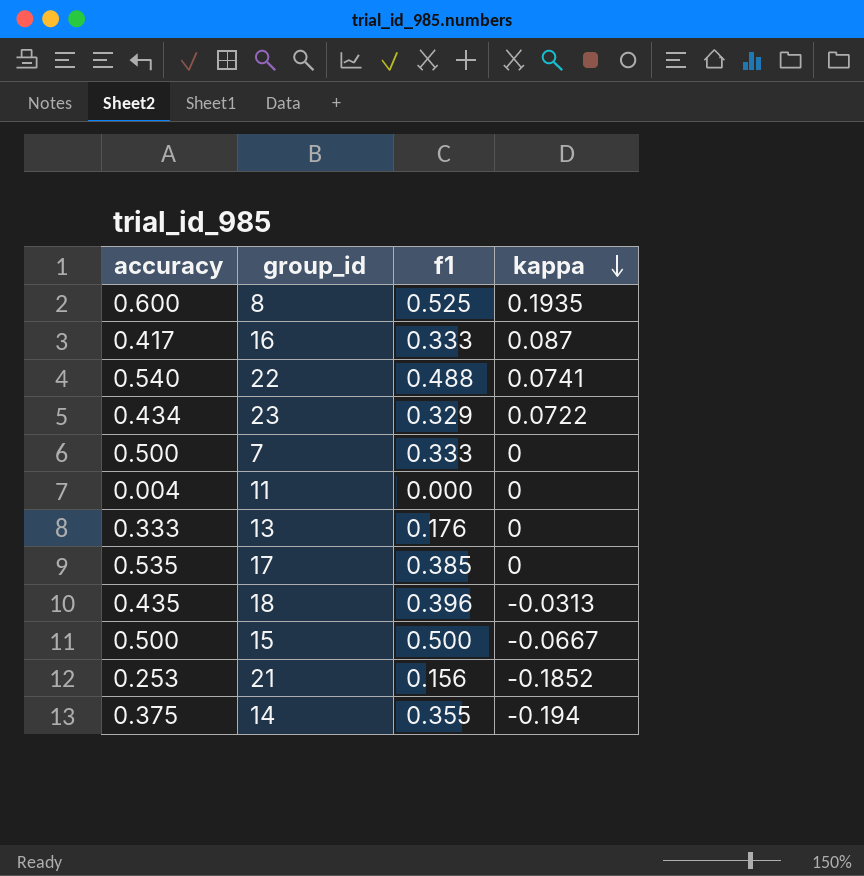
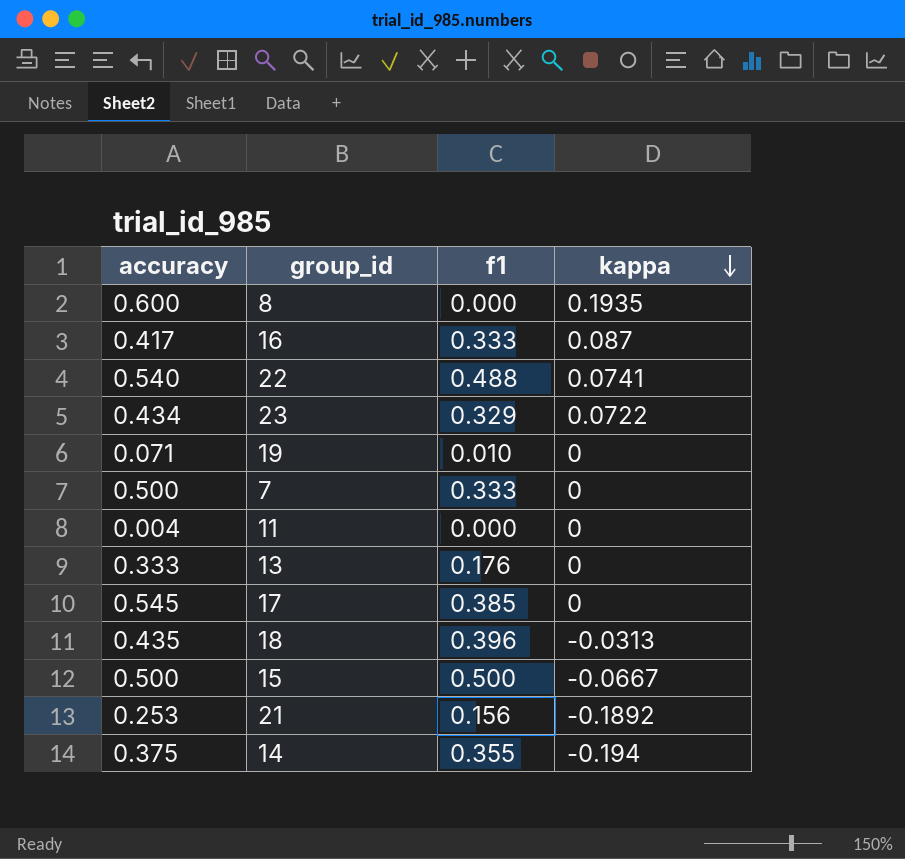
8 | f1: 0.525 -> 0.000
row 19: none -> 0.071 | 0.010 | 0
17 | accuracy: 0.535 -> 0.545
21 | kappa: -0.1852 -> -0.1892

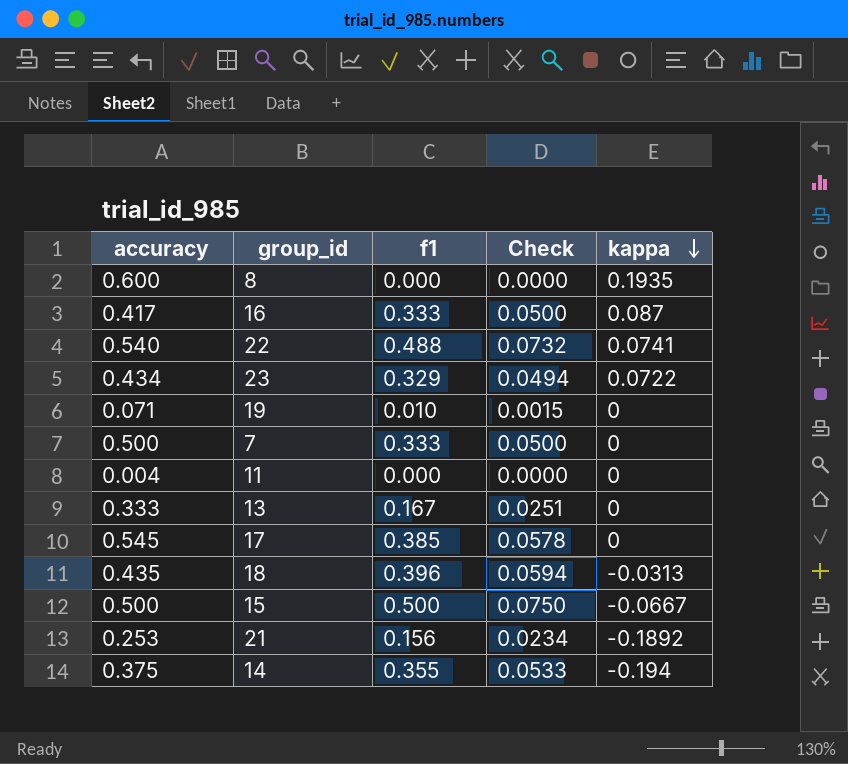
column Check | formula: none -> [f1] * 0.15
13 | f1: 0.176 -> 0.167

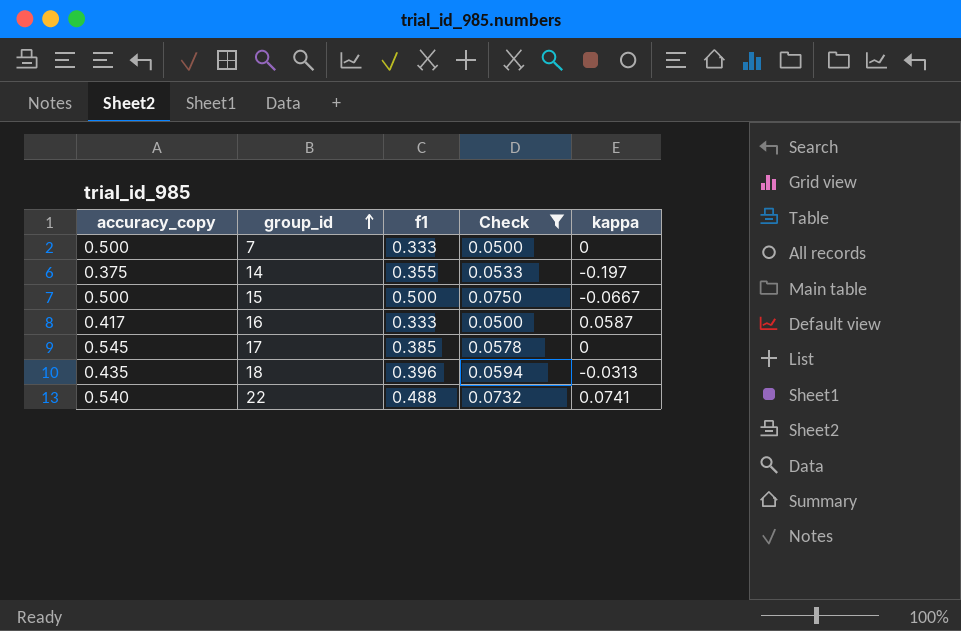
filter: none -> Check >= 0.0500
row order: kappa descending -> group_id ascending
column name: accuracy -> accuracy_copy
14 | kappa: -0.194 -> -0.197
16 | kappa: 0.087 -> 0.0587

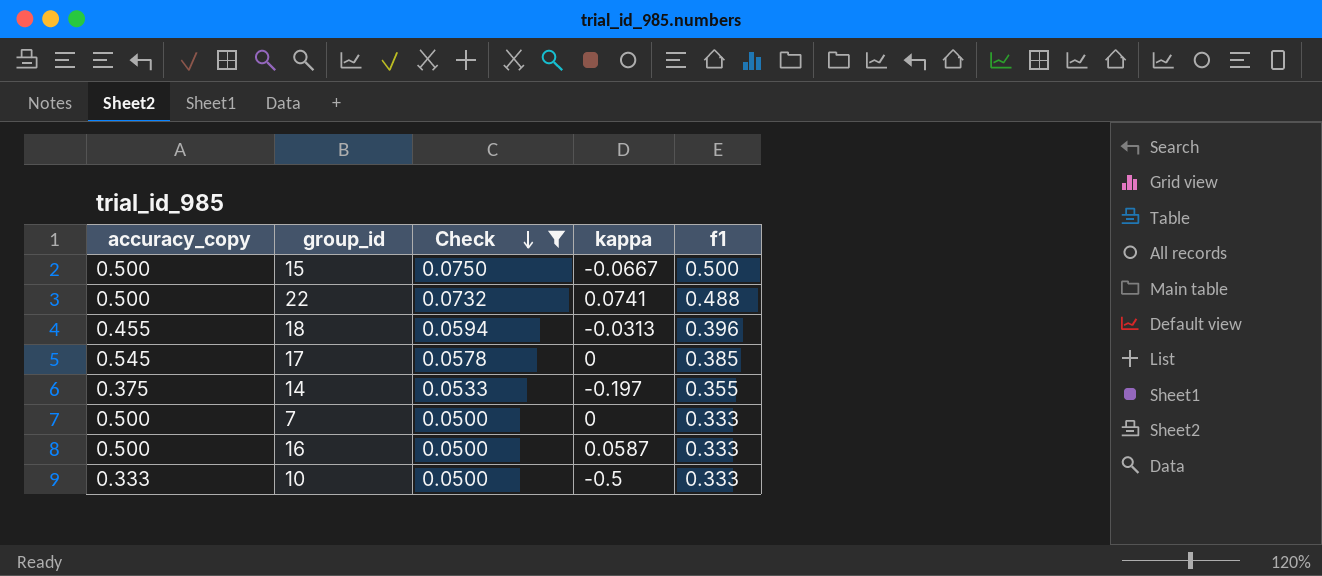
row order: group_id ascending -> Check descending
column f1 | position: 3 -> 5
22 | accuracy_copy: 0.540 -> 0.500
18 | accuracy_copy: 0.435 -> 0.455
16 | accuracy_copy: 0.417 -> 0.500
row 10: none -> 0.333 | 0.0500 | -0.5 | 0.333

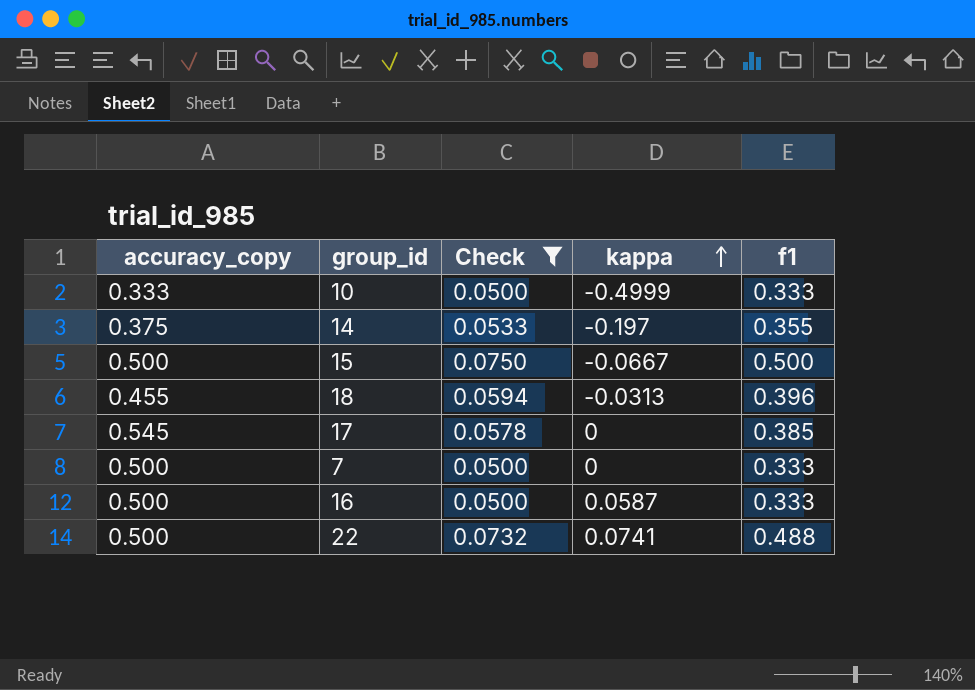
row order: Check descending -> kappa ascending
10 | kappa: -0.5 -> -0.4999

